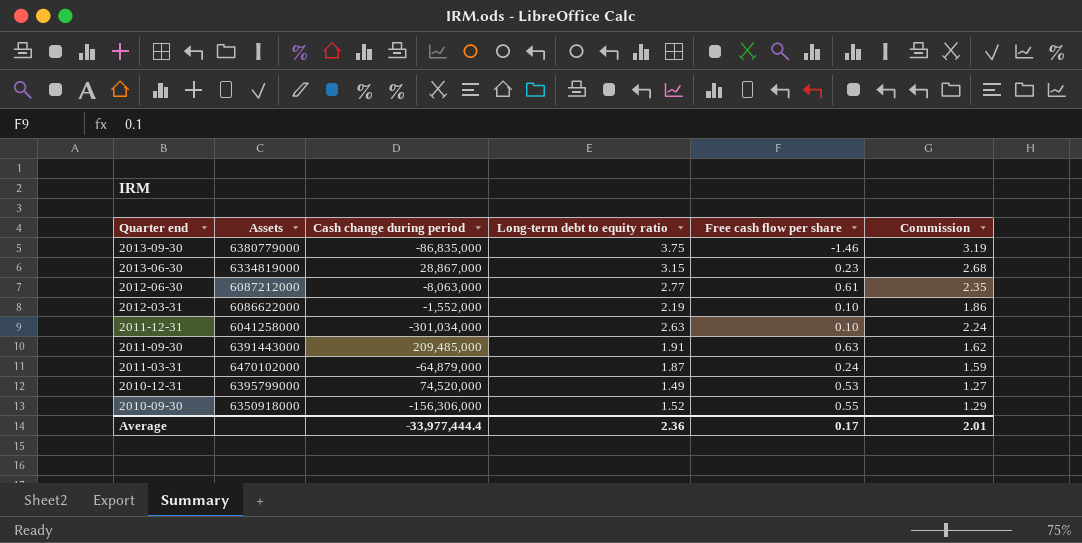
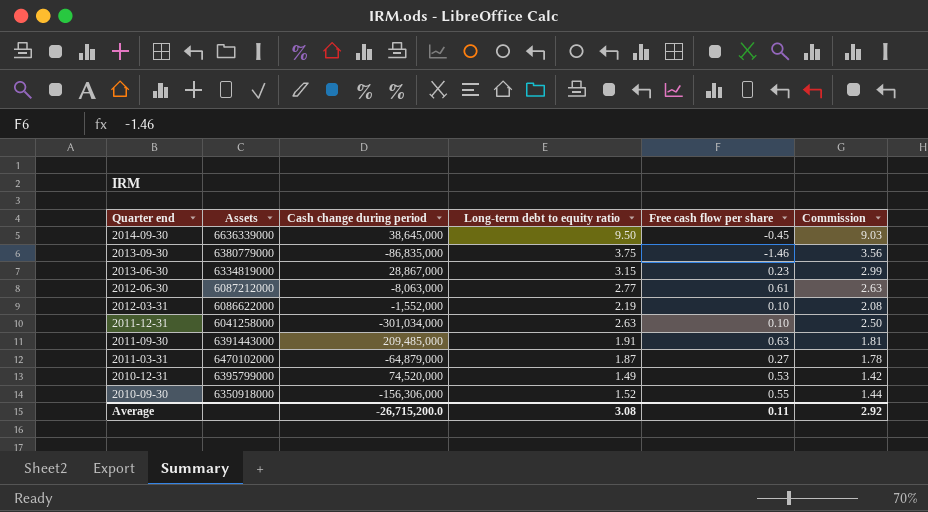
column Commission | formula: [Long-term debt to equity ratio] * 0.85 -> [Long-term debt to equity ratio] * 0.95
row 2014-09-30: none -> 6636339000 | 38,645,000 | 9.50 | -0.45 | 9.03
2011-03-31 | Free cash flow per share: 0.24 -> 0.27
Average | Cash change during period: -33,977,444.4 -> -26,715,200.0
Average | Long-term debt to equity ratio: 2.36 -> 3.08
Average | Free cash flow per share: 0.17 -> 0.11
Average | Commission: 2.01 -> 2.92

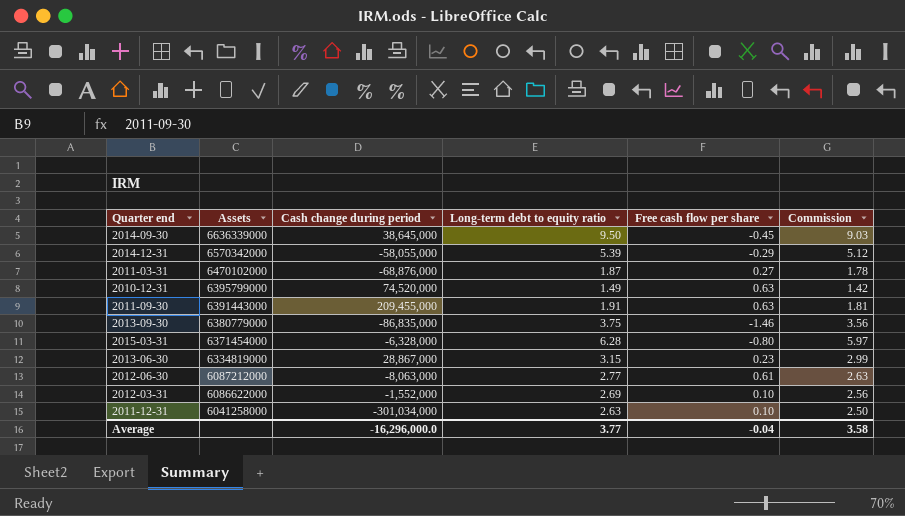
row order: Quarter end descending -> Assets descending
row 2010-09-30: 6350918000 | -156,306,000 | 1.52 | 0.55 | 1.44 -> none
row 2014-12-31: none -> 6570342000 | -58,055,000 | 5.39 | -0.29 | 5.12
2011-03-31 | Cash change during period: -64,879,000 -> -68,876,000
2010-12-31 | Free cash flow per share: 0.53 -> 0.63
2011-09-30 | Cash change during period: 209,485,000 -> 209,455,000
row 2015-03-31: none -> 6371454000 | -6,328,000 | 6.28 | -0.80 | 5.97
2012-03-31 | Long-term debt to equity ratio: 2.19 -> 2.69
2012-03-31 | Commission: 2.08 -> 2.56
Average | Cash change during period: -26,715,200.0 -> -16,296,000.0
Average | Long-term debt to equity ratio: 3.08 -> 3.77
Average | Free cash flow per share: 0.11 -> -0.04
Average | Commission: 2.92 -> 3.58

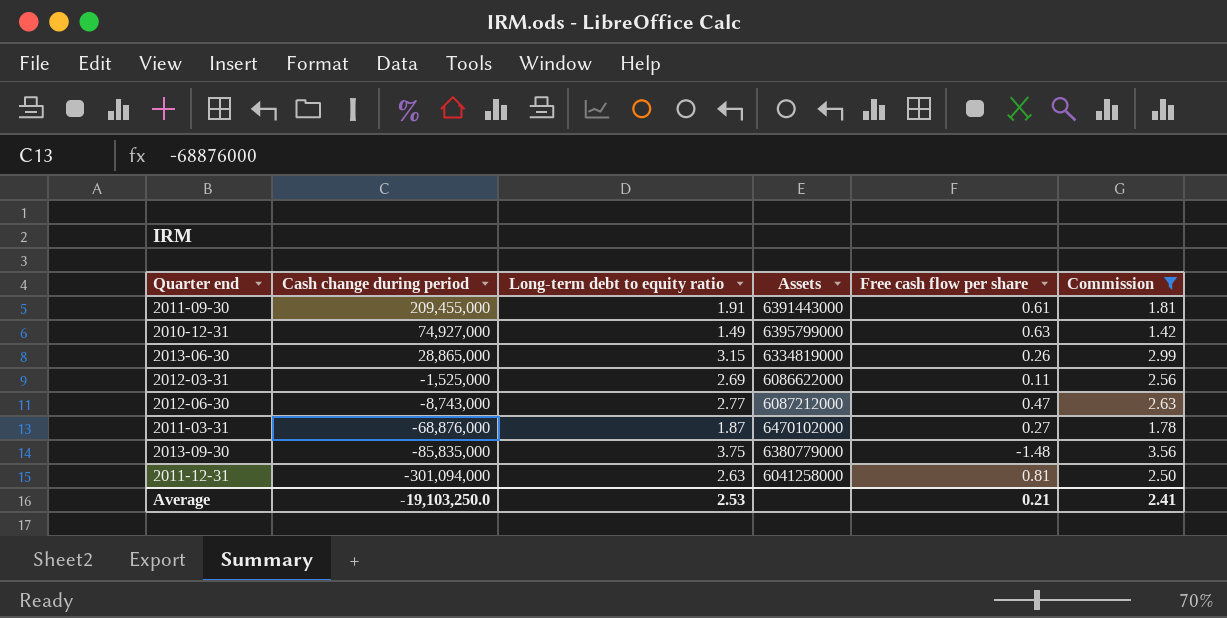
filter: none -> Commission <= 3.56
row order: Assets descending -> Cash change during period descending
column Assets | position: 2 -> 4
2011-09-30 | Free cash flow per share: 0.63 -> 0.61
2010-12-31 | Cash change during period: 74,520,000 -> 74,927,000
2013-06-30 | Cash change during period: 28,867,000 -> 28,865,000
2013-06-30 | Free cash flow per share: 0.23 -> 0.26
2012-03-31 | Cash change during period: -1,552,000 -> -1,525,000
2012-03-31 | Free cash flow per share: 0.10 -> 0.11
2012-06-30 | Cash change during period: -8,063,000 -> -8,743,000
2012-06-30 | Free cash flow per share: 0.61 -> 0.47
2013-09-30 | Cash change during period: -86,835,000 -> -85,835,000
2013-09-30 | Free cash flow per share: -1.46 -> -1.48
2011-12-31 | Cash change during period: -301,034,000 -> -301,094,000
2011-12-31 | Free cash flow per share: 0.10 -> 0.81
Average | Cash change during period: -16,296,000.0 -> -19,103,250.0
Average | Long-term debt to equity ratio: 3.77 -> 2.53
Average | Free cash flow per share: -0.04 -> 0.21
Average | Commission: 3.58 -> 2.41

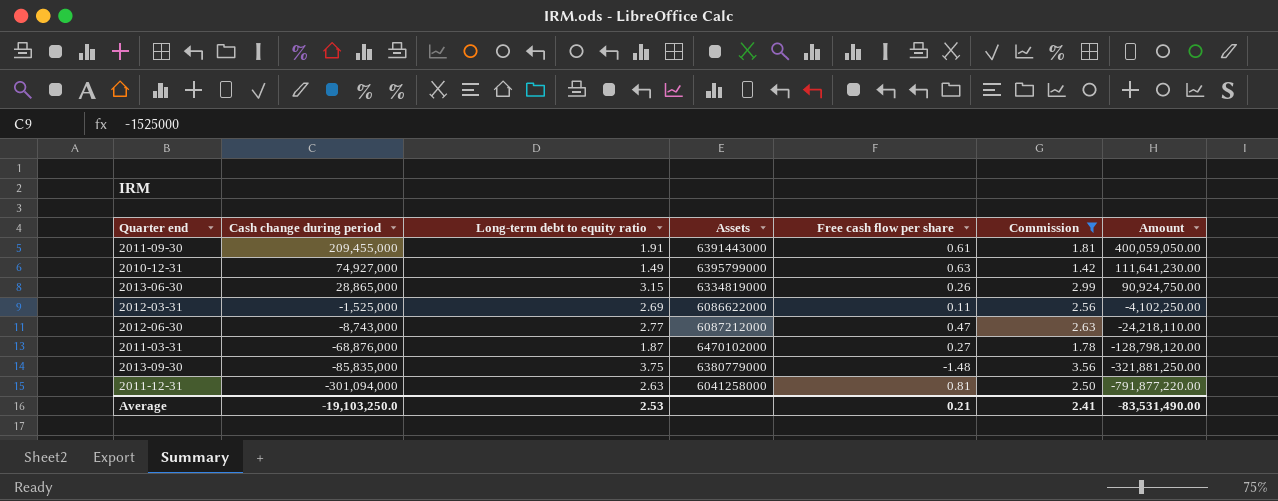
column Amount | formula: none -> [Cash change during period] * [Long-term debt to equity ratio]

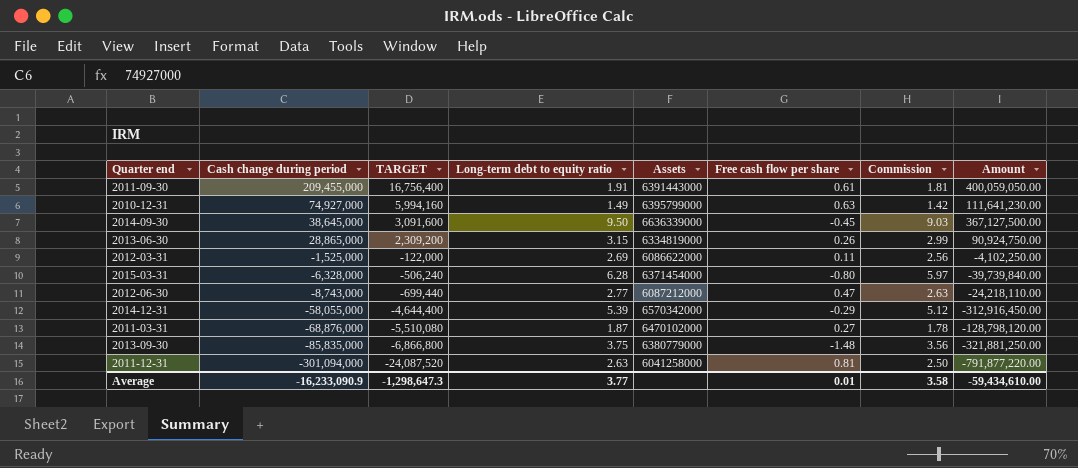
filter: Commission <= 3.56 -> none
column TARGET | formula: none -> [Cash change during period] * 0.08
Average | Cash change during period: -19,103,250.0 -> -16,233,090.9
Average | Long-term debt to equity ratio: 2.53 -> 3.77
Average | Free cash flow per share: 0.21 -> 0.01
Average | Commission: 2.41 -> 3.58
Average | Amount: -83,531,490.00 -> -59,434,610.00

